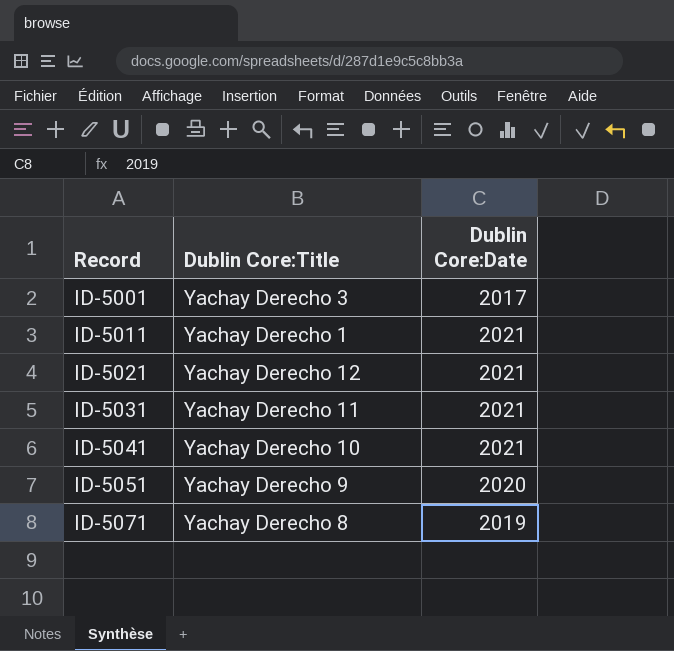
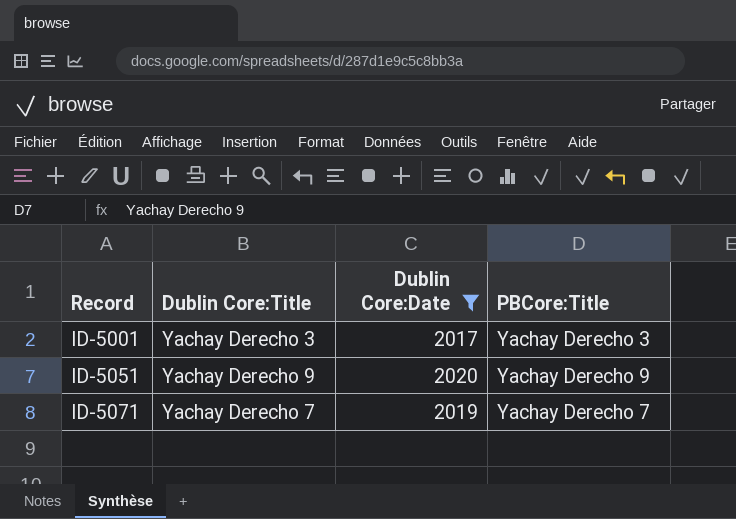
filter: none -> Dublin Core:Date != 2021
column PBCore:Title | position: none -> 4
ID-5071 | Dublin Core:Title: Yachay Derecho 8 -> Yachay Derecho 7

